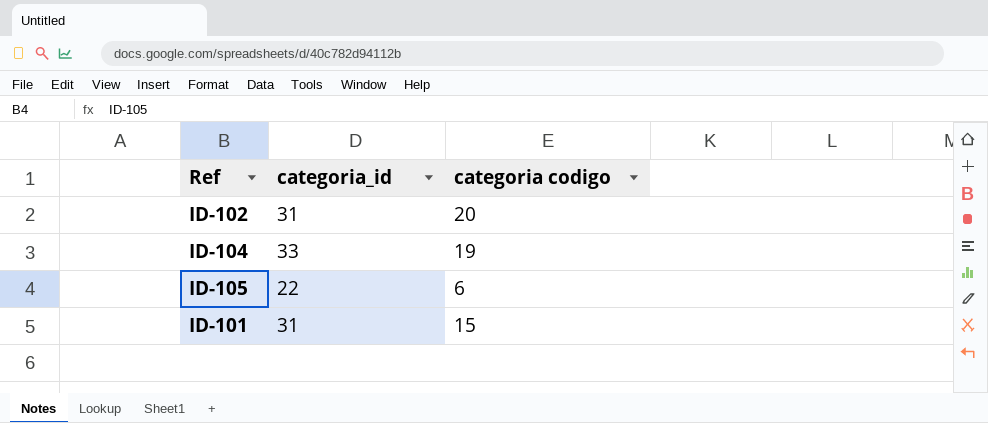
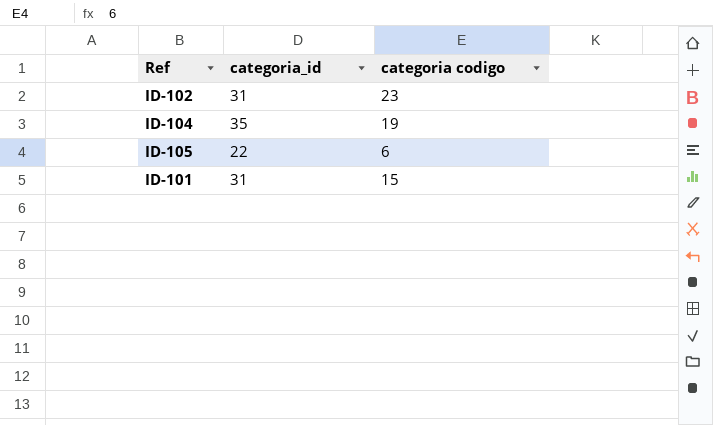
ID-102 | categoria codigo: 20 -> 23
ID-104 | categoria_id: 33 -> 35

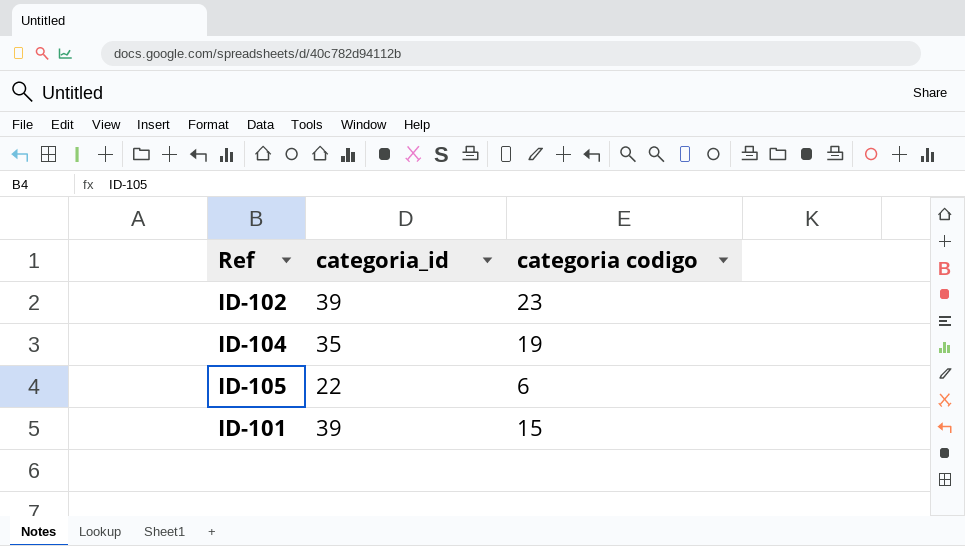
ID-102 | categoria_id: 31 -> 39
ID-101 | categoria_id: 31 -> 39

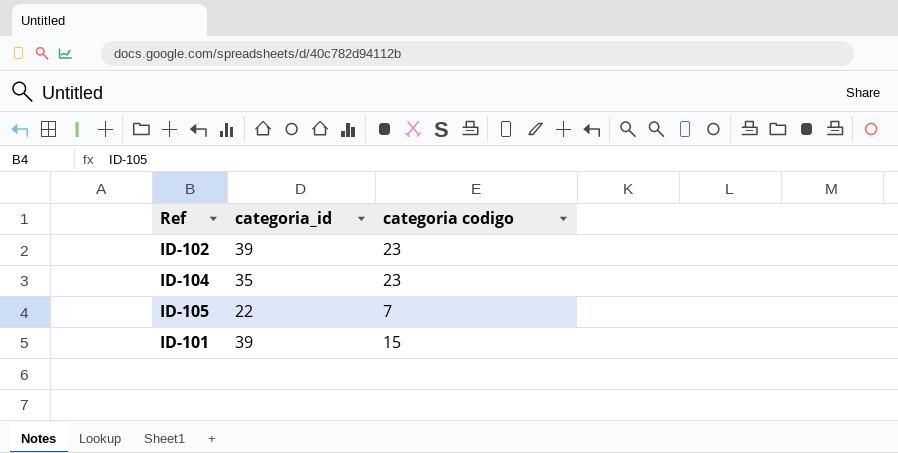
ID-104 | categoria codigo: 19 -> 23
ID-105 | categoria codigo: 6 -> 7

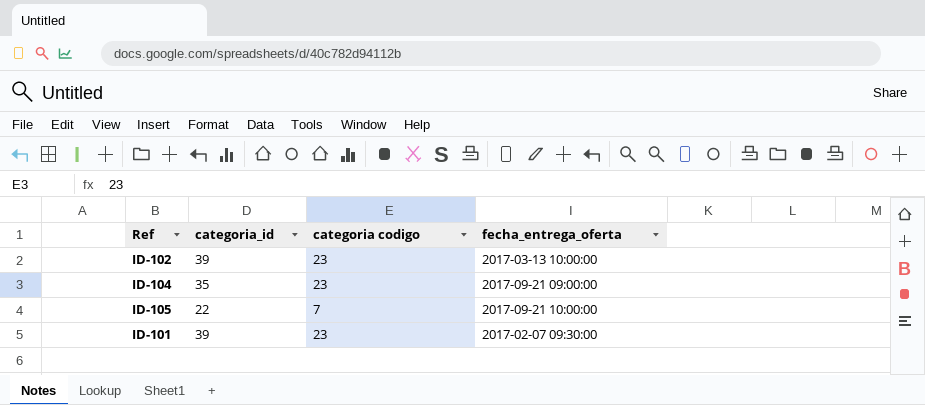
column fecha_entrega_oferta | position: none -> 4
ID-101 | categoria codigo: 15 -> 23

